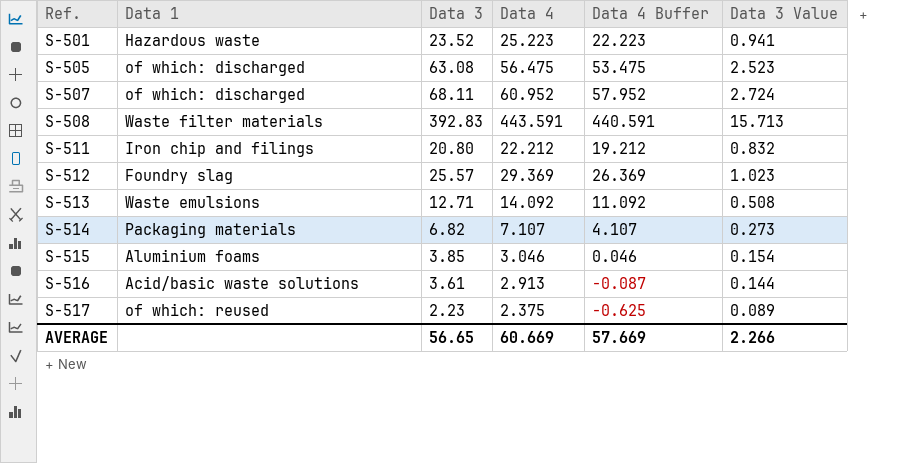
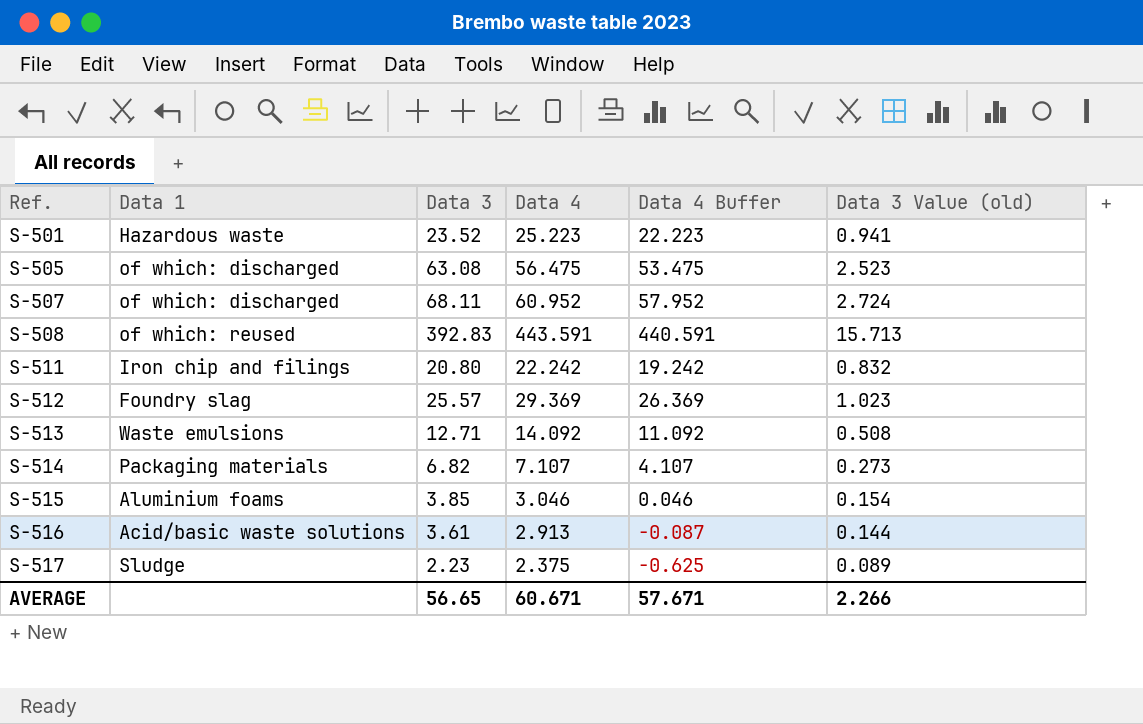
column name: Data 3 Value -> Data 3 Value (old)
S-508 | Data 1: Waste filter materials -> of which: reused
S-511 | Data 4: 22.212 -> 22.242
S-511 | Data 4 Buffer: 19.212 -> 19.242
S-517 | Data 1: of which: reused -> Sludge
AVERAGE | Data 4: 60.669 -> 60.671
AVERAGE | Data 4 Buffer: 57.669 -> 57.671

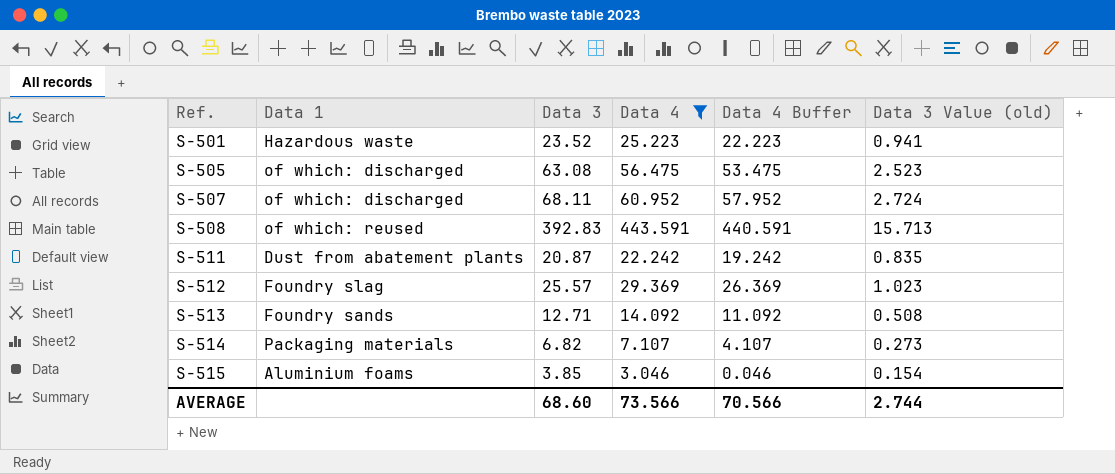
filter: none -> Data 4 >= 3.046
S-511 | Data 1: Iron chip and filings -> Dust from abatement plants
S-511 | Data 3: 20.80 -> 20.87
S-511 | Data 3 Value (old): 0.832 -> 0.835
S-513 | Data 1: Waste emulsions -> Foundry sands
AVERAGE | Data 3: 56.65 -> 68.60
AVERAGE | Data 4: 60.671 -> 73.566
AVERAGE | Data 4 Buffer: 57.671 -> 70.566
AVERAGE | Data 3 Value (old): 2.266 -> 2.744

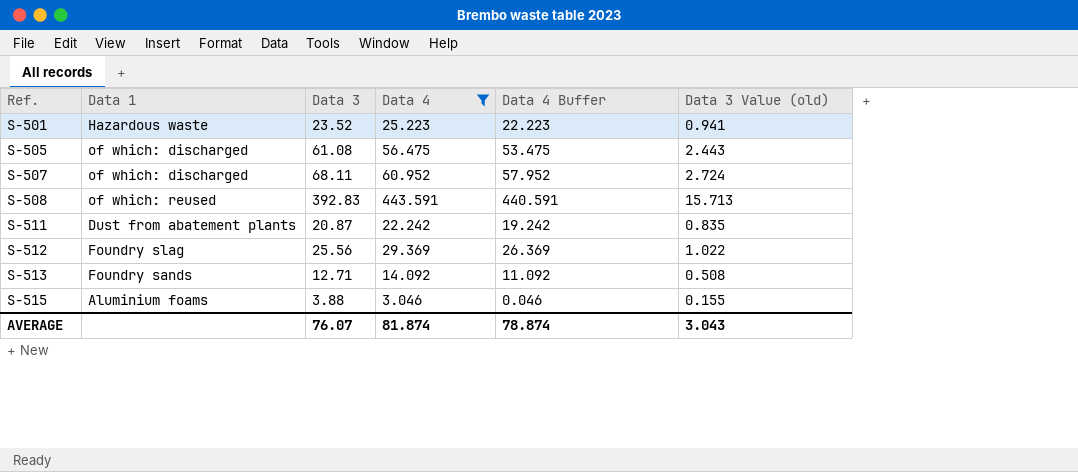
row S-514: Packaging materials | 6.82 | 7.107 | 4.107 | 0.273 -> none
S-505 | Data 3: 63.08 -> 61.08
S-505 | Data 3 Value (old): 2.523 -> 2.443
S-512 | Data 3: 25.57 -> 25.56
S-512 | Data 3 Value (old): 1.023 -> 1.022
S-515 | Data 3: 3.85 -> 3.88
S-515 | Data 3 Value (old): 0.154 -> 0.155
AVERAGE | Data 3: 68.60 -> 76.07
AVERAGE | Data 4: 73.566 -> 81.874
AVERAGE | Data 4 Buffer: 70.566 -> 78.874
AVERAGE | Data 3 Value (old): 2.744 -> 3.043

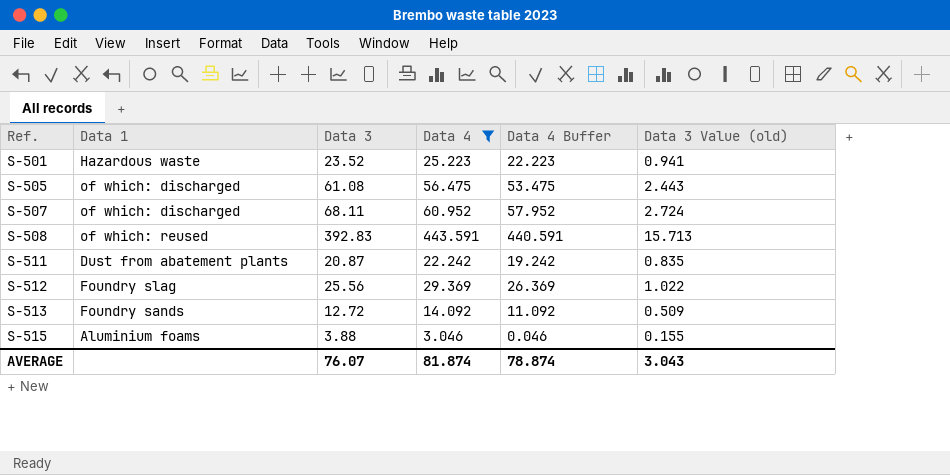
S-513 | Data 3: 12.71 -> 12.72
S-513 | Data 3 Value (old): 0.508 -> 0.509

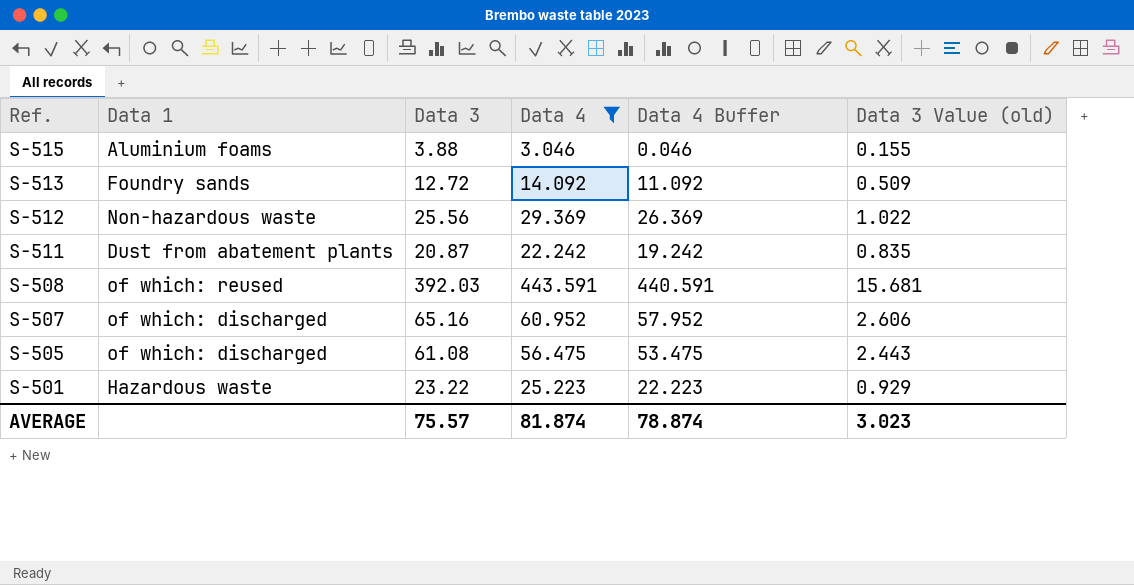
row order: Ref. ascending -> Ref. descending
S-512 | Data 1: Foundry slag -> Non-hazardous waste
S-508 | Data 3: 392.83 -> 392.03
S-508 | Data 3 Value (old): 15.713 -> 15.681
S-507 | Data 3: 68.11 -> 65.16
S-507 | Data 3 Value (old): 2.724 -> 2.606
S-501 | Data 3: 23.52 -> 23.22
S-501 | Data 3 Value (old): 0.941 -> 0.929
AVERAGE | Data 3: 76.07 -> 75.57
AVERAGE | Data 3 Value (old): 3.043 -> 3.023

